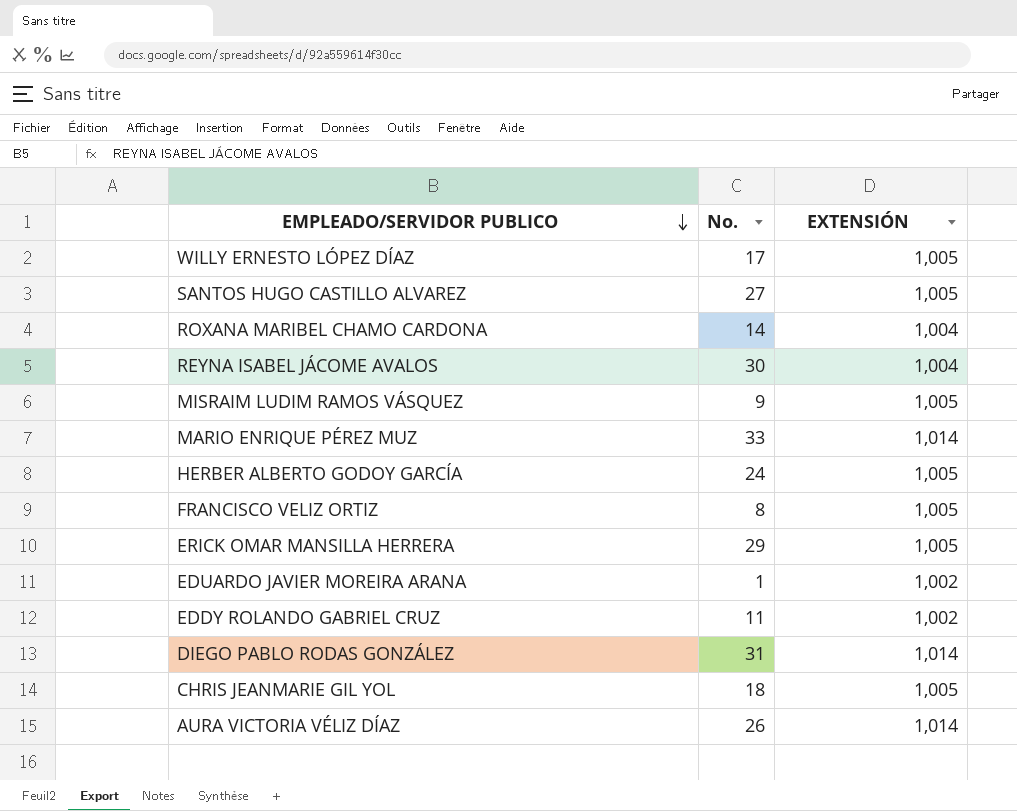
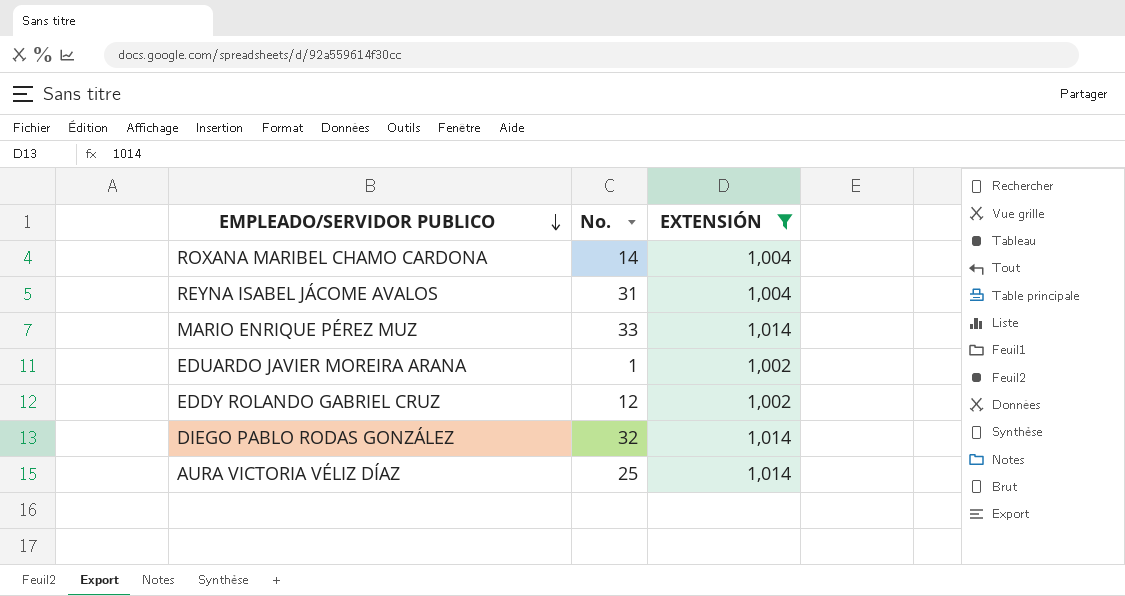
filter: none -> EXTENSIÓN != 1,005
REYNA ISABEL JÁCOME AVALOS | No.: 30 -> 31
EDDY ROLANDO GABRIEL CRUZ | No.: 11 -> 12
DIEGO PABLO RODAS GONZÁLEZ | No.: 31 -> 32
AURA VICTORIA VÉLIZ DÍAZ | No.: 26 -> 25

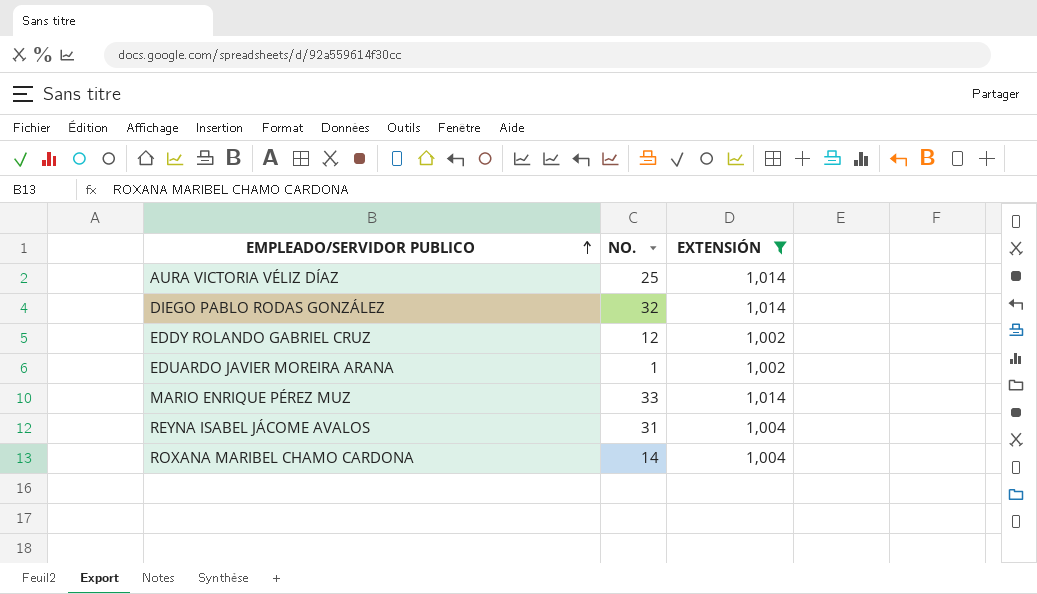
row order: EMPLEADO/SERVIDOR PUBLICO descending -> EMPLEADO/SERVIDOR PUBLICO ascending
column name: No. -> NO.

